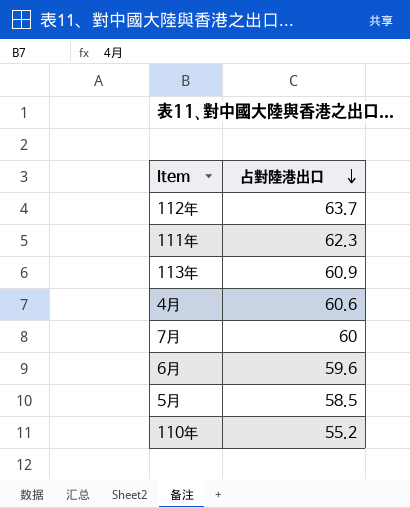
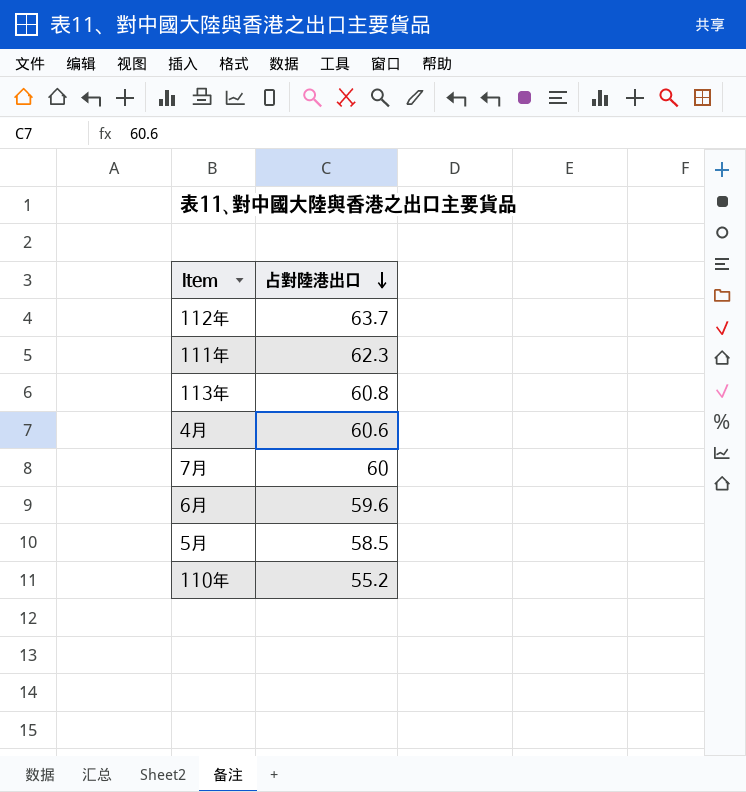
113年 | 占對陸港出口: 60.9 -> 60.8

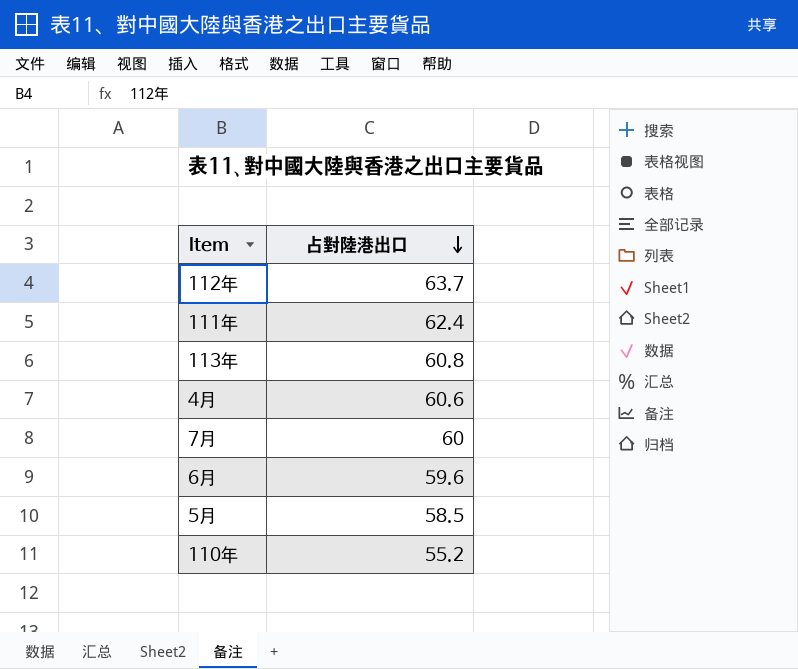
111年 | 占對陸港出口: 62.3 -> 62.4

